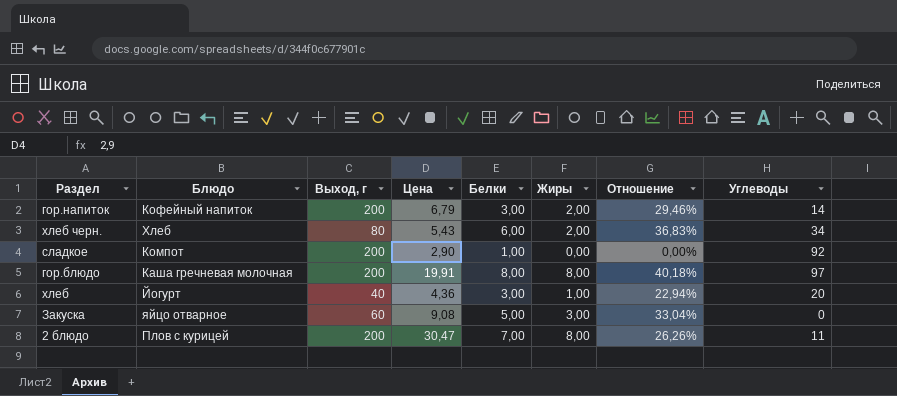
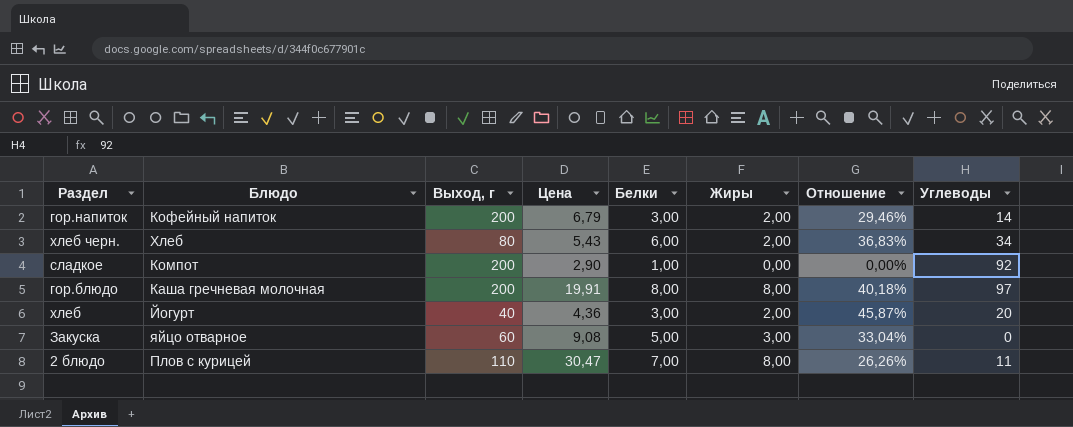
хлеб | Жиры: 1,00 -> 2,00
хлеб | Отношение: 22,94% -> 45,87%
2 блюдо | Выход, г: 200 -> 110

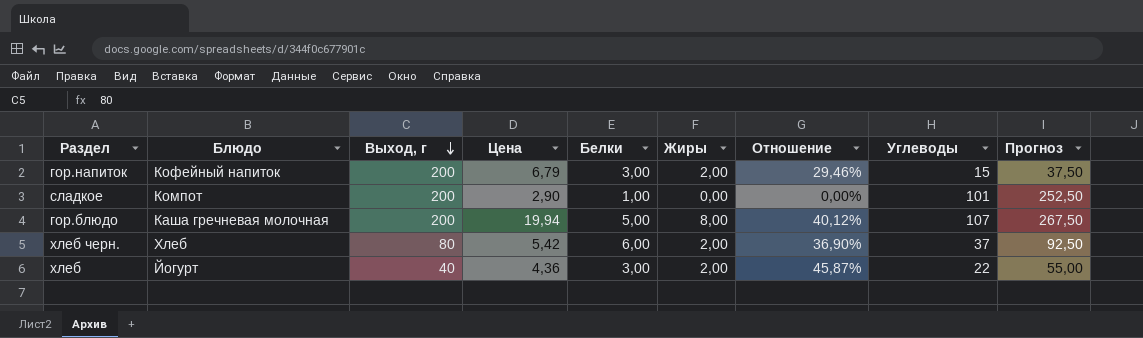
row order: none -> Выход, г descending
column Прогноз | formula: none -> [Углеводы] * 2,5
row Закуска: яйцо отварное | 60 | 9,08 | 5,00 | 3,00 | 33,04% | 0 -> none
row 2 блюдо: Плов с курицей | 110 | 30,47 | 7,00 | 8,00 | 26,26% | 11 -> none
гор.напиток | Углеводы: 14 -> 15
сладкое | Углеводы: 92 -> 101
гор.блюдо | Цена: 19,91 -> 19,94
гор.блюдо | Белки: 8,00 -> 5,00
гор.блюдо | Отношение: 40,18% -> 40,12%
гор.блюдо | Углеводы: 97 -> 107
хлеб черн. | Цена: 5,43 -> 5,42
хлеб черн. | Отношение: 36,83% -> 36,90%
хлеб черн. | Углеводы: 34 -> 37
хлеб | Углеводы: 20 -> 22

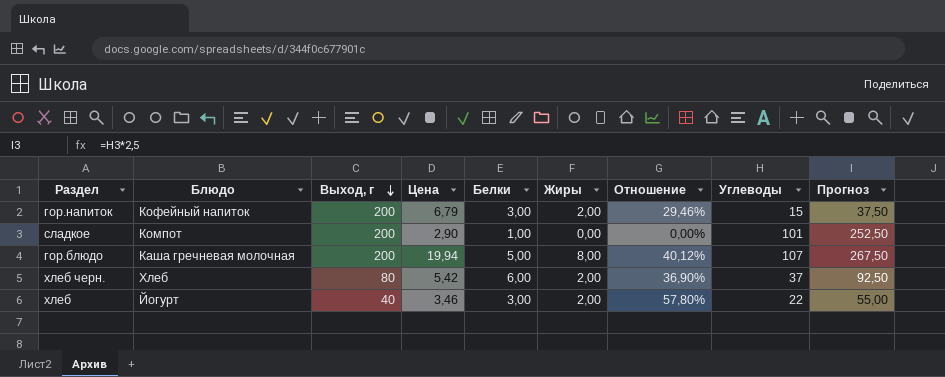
хлеб | Цена: 4,36 -> 3,46
хлеб | Отношение: 45,87% -> 57,80%

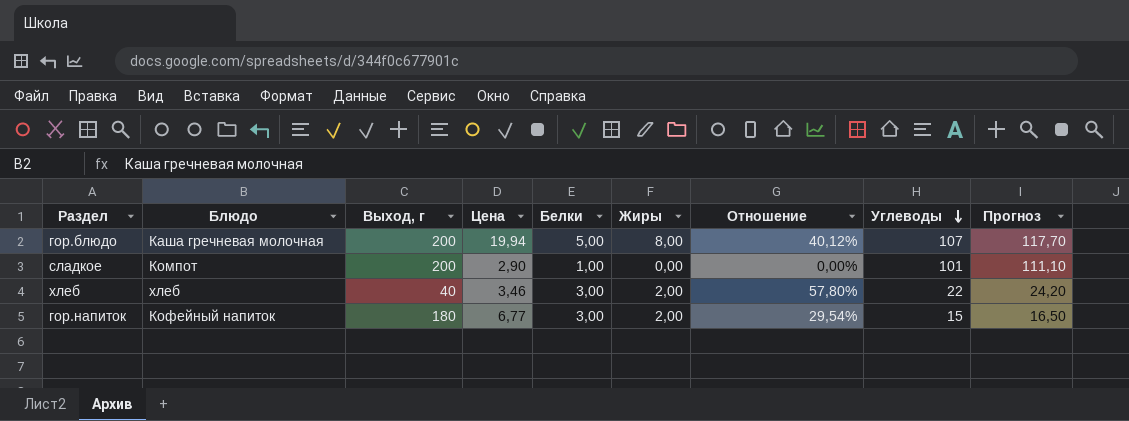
row order: Выход, г descending -> Углеводы descending
column Прогноз | formula: [Углеводы] * 2,5 -> [Углеводы] * 1,1
row хлеб черн.: Хлеб | 80 | 5,42 | 6,00 | 2,00 | 36,90% | 37 | 92,50 -> none
хлеб | Блюдо: Йогурт -> хлеб
гор.напиток | Выход, г: 200 -> 180
гор.напиток | Цена: 6,79 -> 6,77
гор.напиток | Отношение: 29,46% -> 29,54%

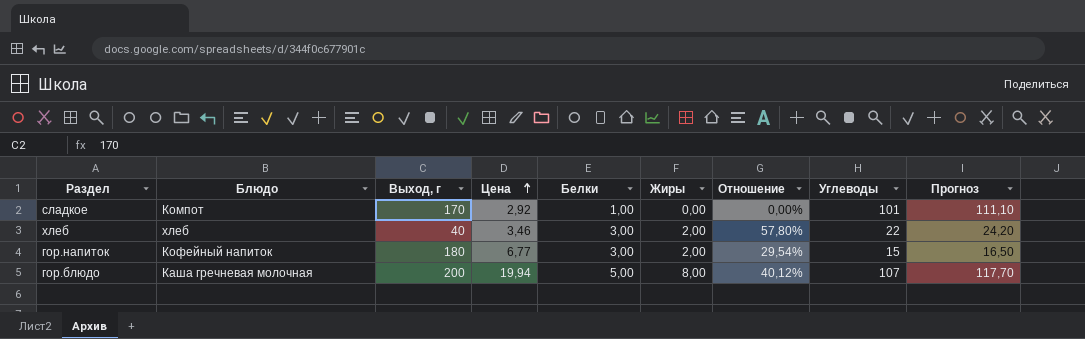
row order: Углеводы descending -> Цена ascending
сладкое | Выход, г: 200 -> 170
сладкое | Цена: 2,90 -> 2,92

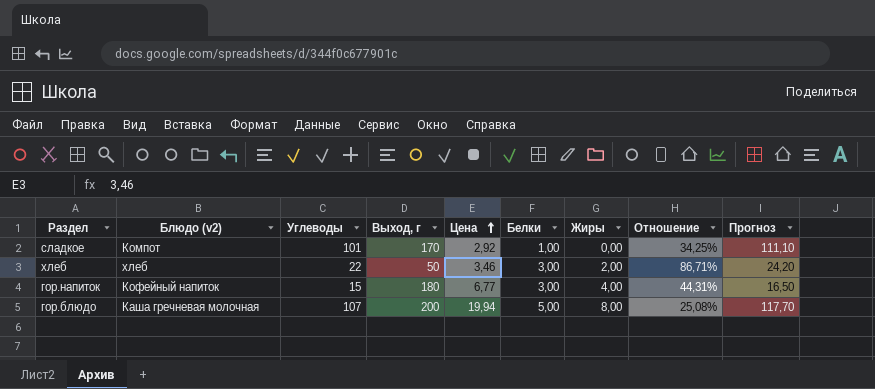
column name: Блюдо -> Блюдо (v2)
column Углеводы | position: 8 -> 3
column Отношение | formula: [Жиры] / [Цена] -> [Белки] / [Цена]
хлеб | Выход, г: 40 -> 50
гор.напиток | Жиры: 2,00 -> 4,00

